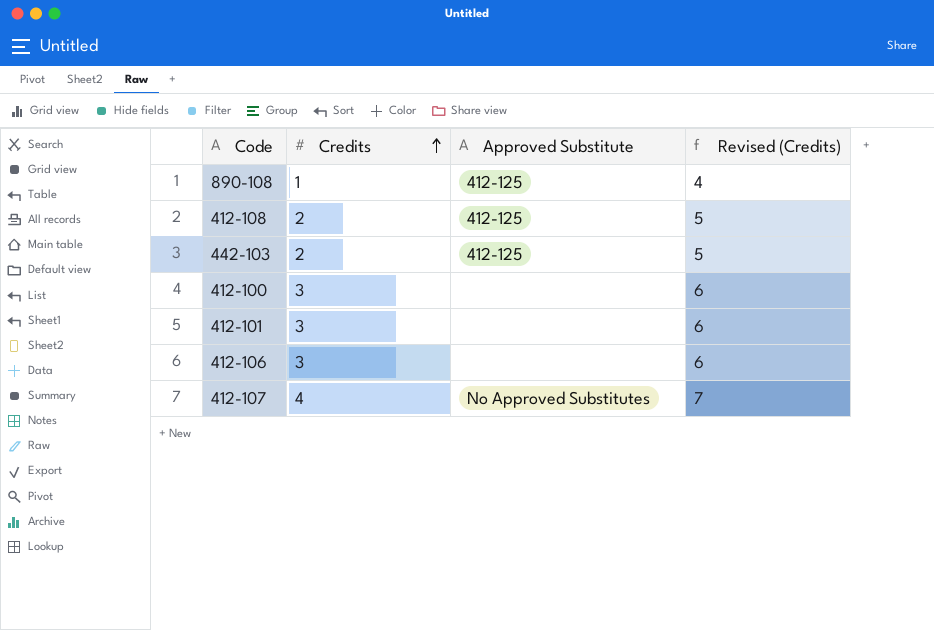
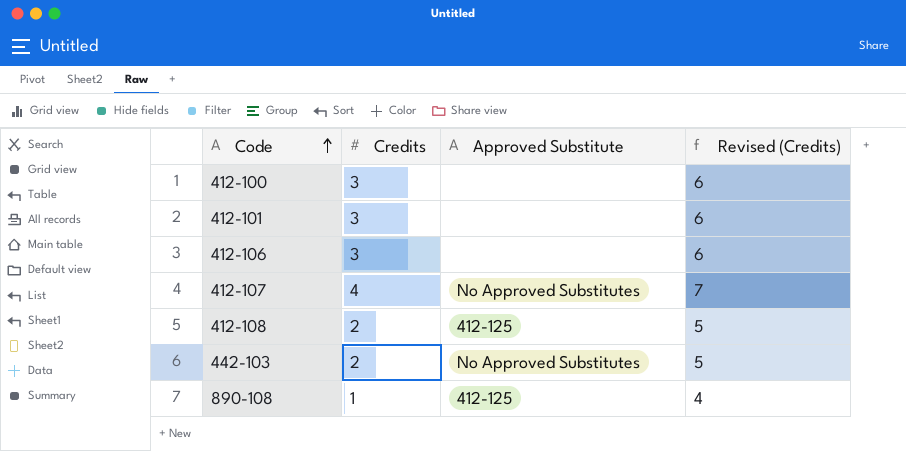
row order: Credits ascending -> Code ascending
442-103 | Approved Substitute: 412-125 -> No Approved Substitutes

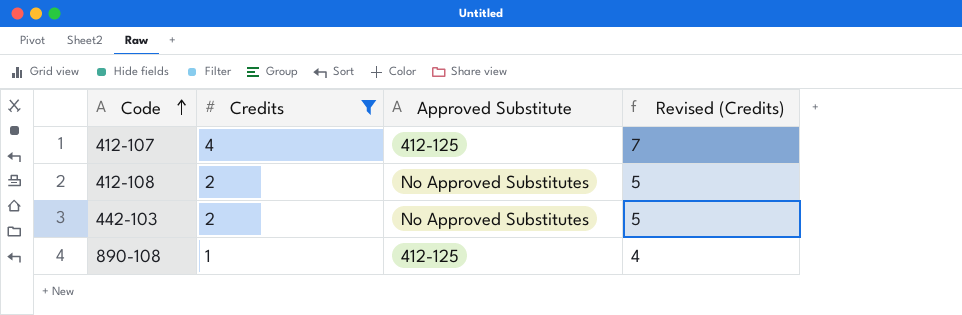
filter: none -> Credits != 3
412-107 | Approved Substitute: No Approved Substitutes -> 412-125
412-108 | Approved Substitute: 412-125 -> No Approved Substitutes

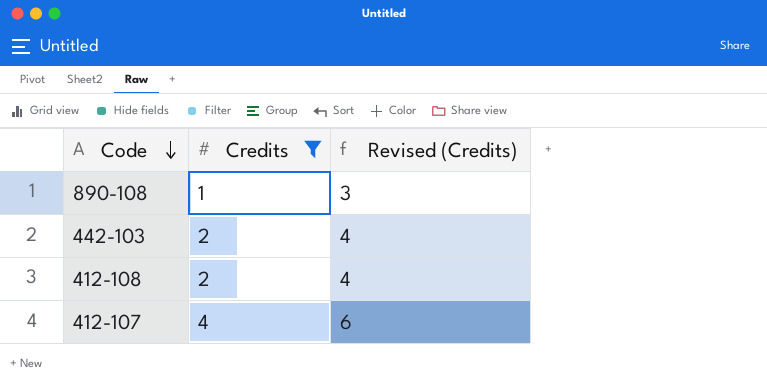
row order: Code ascending -> Code descending
column Approved Substitute | position: 3 -> none
column Revised (Credits) | formula: [Credits] + 3 -> [Credits] + 2

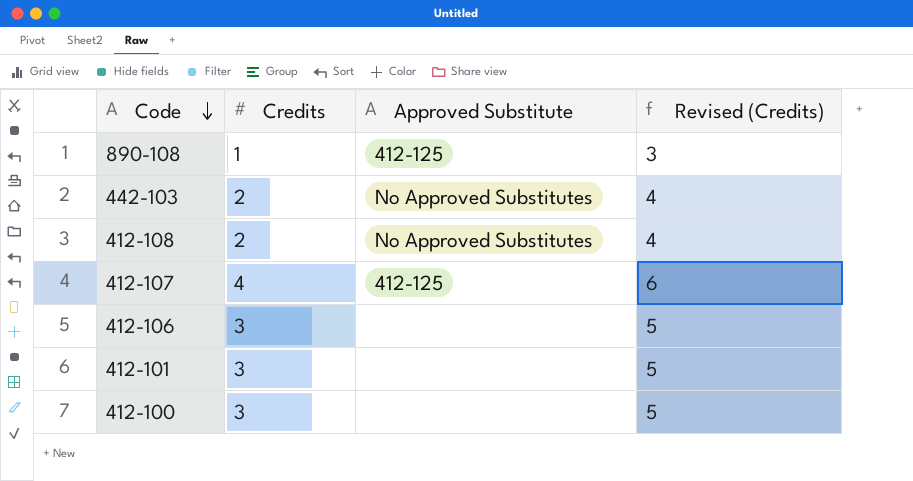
filter: Credits != 3 -> none
column Approved Substitute | position: none -> 3

